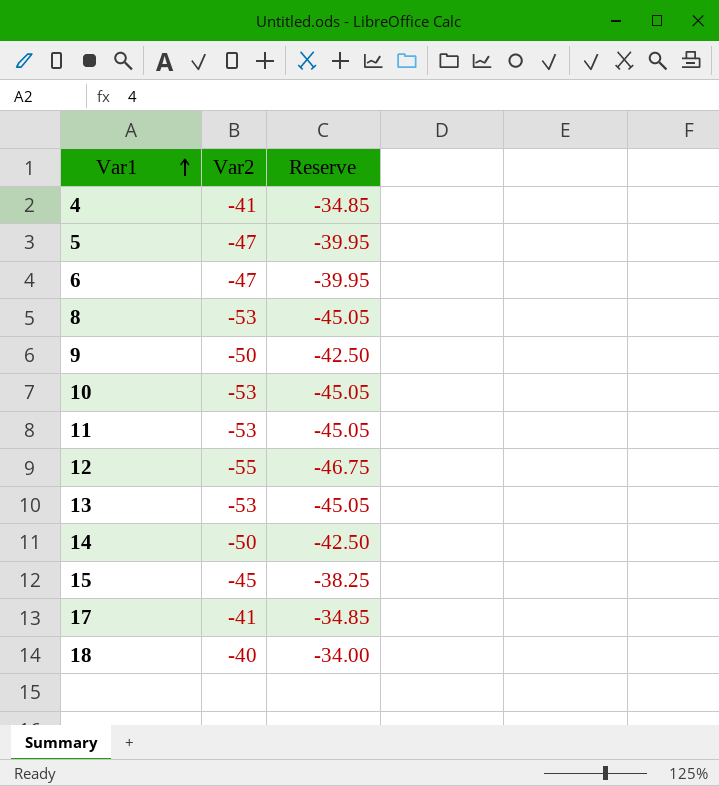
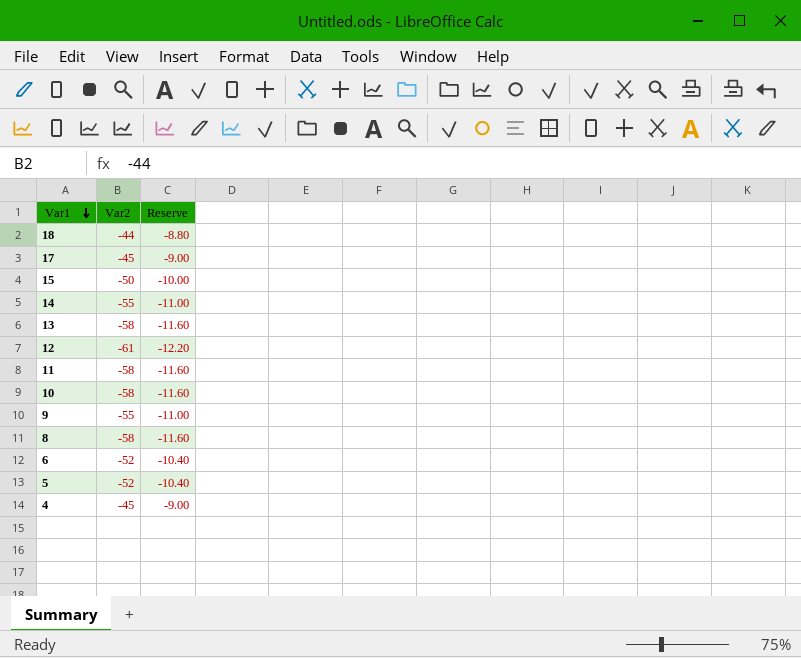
row order: Var1 ascending -> Var1 descending
column Reserve | formula: [Var2] * 0.85 -> [Var2] * 0.2
18 | Var2: -40 -> -44
17 | Var2: -41 -> -45
15 | Var2: -45 -> -50
14 | Var2: -50 -> -55
13 | Var2: -53 -> -58
12 | Var2: -55 -> -61
11 | Var2: -53 -> -58
10 | Var2: -53 -> -58
9 | Var2: -50 -> -55
8 | Var2: -53 -> -58
6 | Var2: -47 -> -52
5 | Var2: -47 -> -52
4 | Var2: -41 -> -45

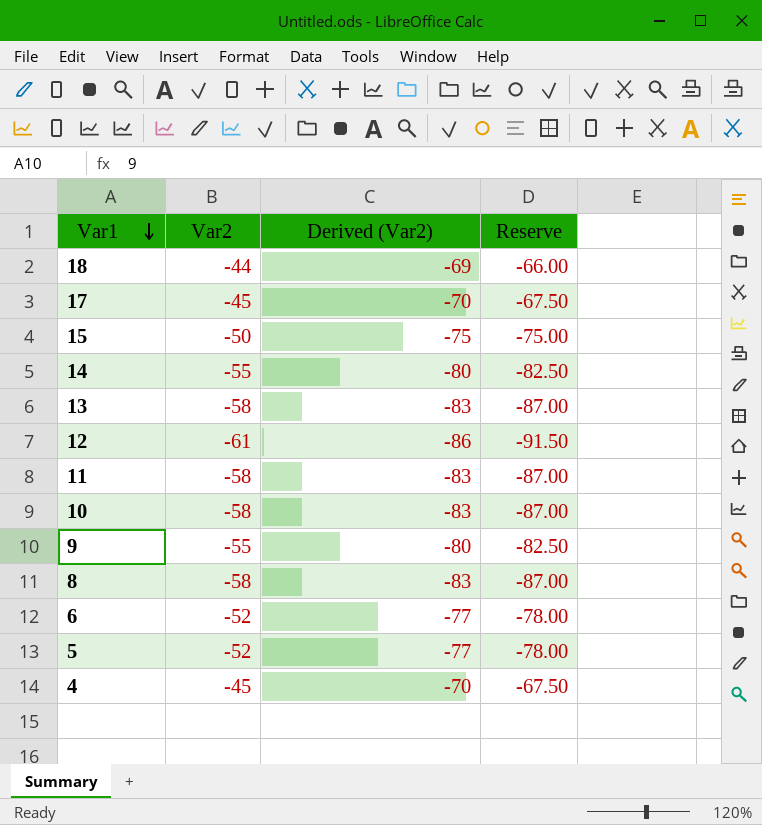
column Derived (Var2) | formula: none -> [Var2] - 25
column Reserve | formula: [Var2] * 0.2 -> [Var2] * 1.5

